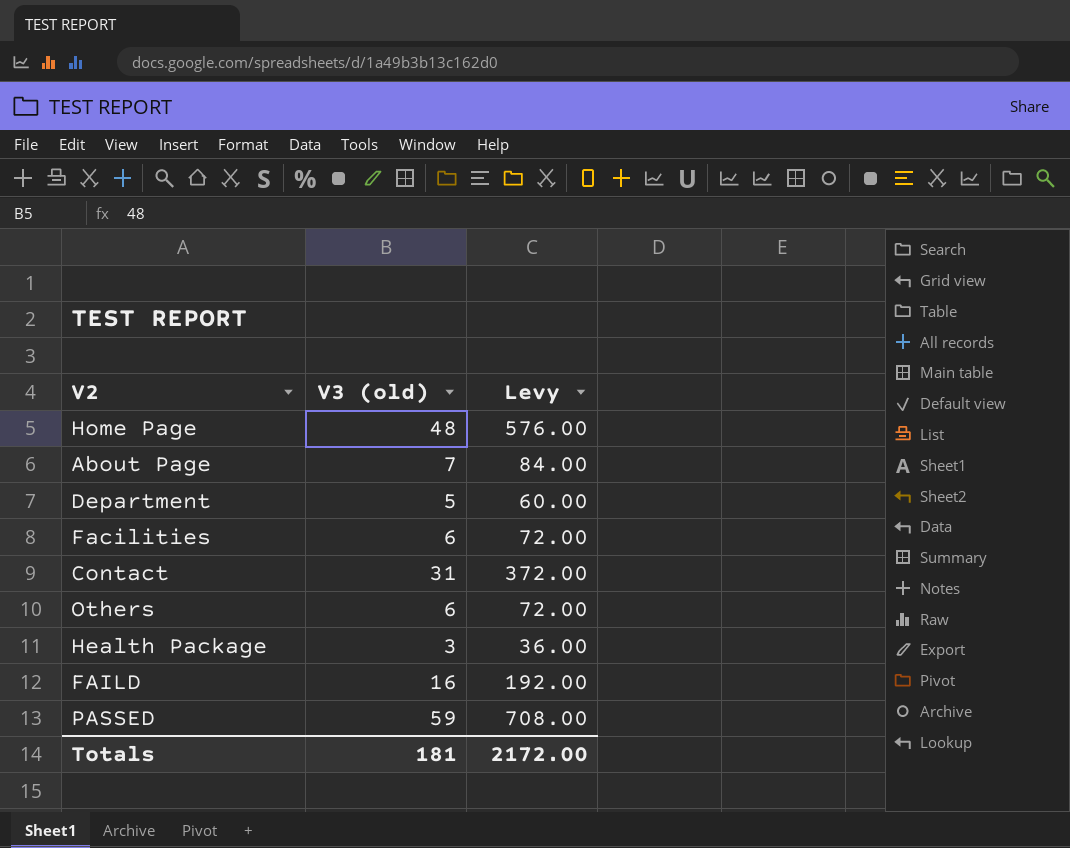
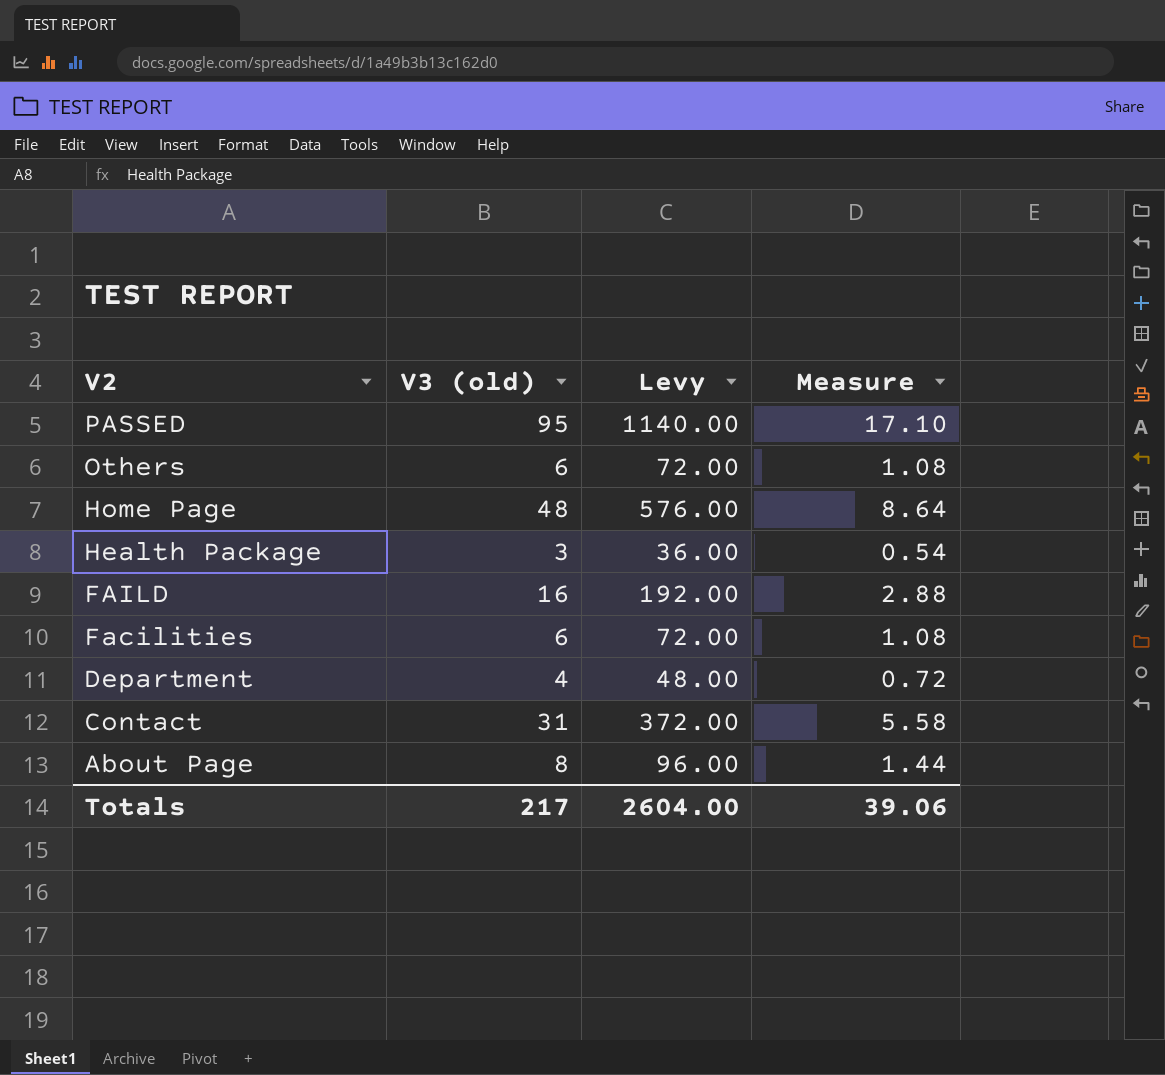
row order: none -> V2 descending
column Measure | formula: none -> [V3 (old)] * 0.18
PASSED | V3 (old): 59 -> 95
PASSED | Levy: 708.00 -> 1140.00
Department | V3 (old): 5 -> 4
Department | Levy: 60.00 -> 48.00
About Page | V3 (old): 7 -> 8
About Page | Levy: 84.00 -> 96.00
Totals | V3 (old): 181 -> 217
Totals | Levy: 2172.00 -> 2604.00

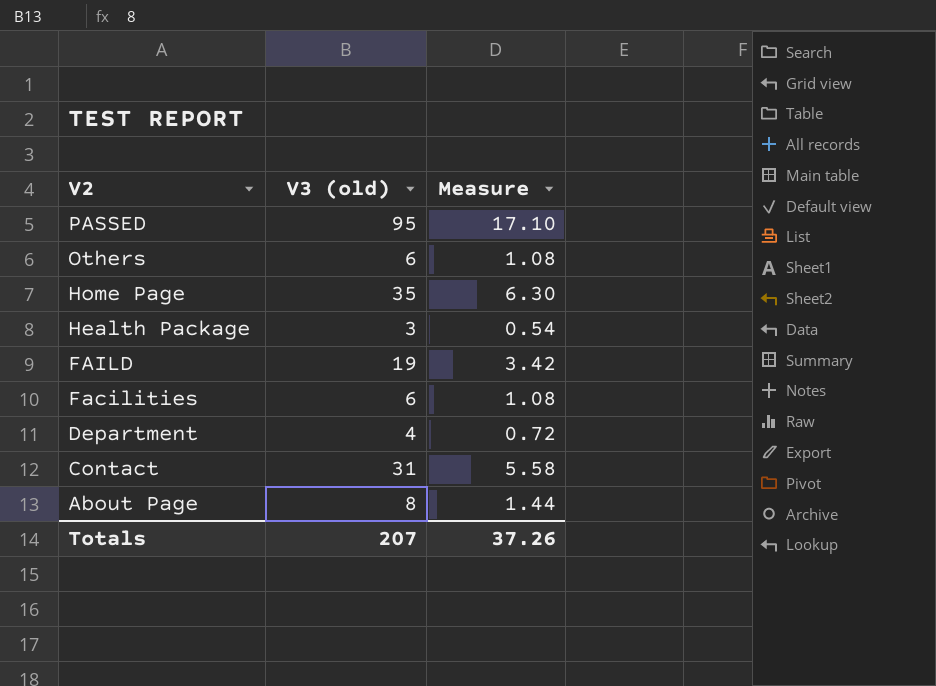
column Levy | formula: [V3 (old)] * 12 -> none
Home Page | V3 (old): 48 -> 35
Home Page | Measure: 8.64 -> 6.30
FAILD | V3 (old): 16 -> 19
FAILD | Measure: 2.88 -> 3.42
Totals | V3 (old): 217 -> 207
Totals | Measure: 39.06 -> 37.26

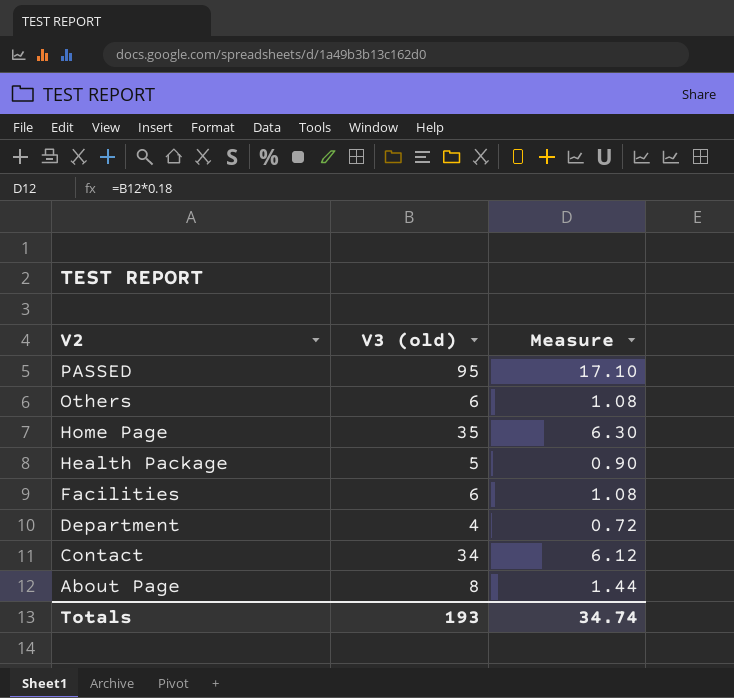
row FAILD: 19 | 3.42 -> none
Health Package | V3 (old): 3 -> 5
Health Package | Measure: 0.54 -> 0.90
Contact | V3 (old): 31 -> 34
Contact | Measure: 5.58 -> 6.12
Totals | V3 (old): 207 -> 193
Totals | Measure: 37.26 -> 34.74

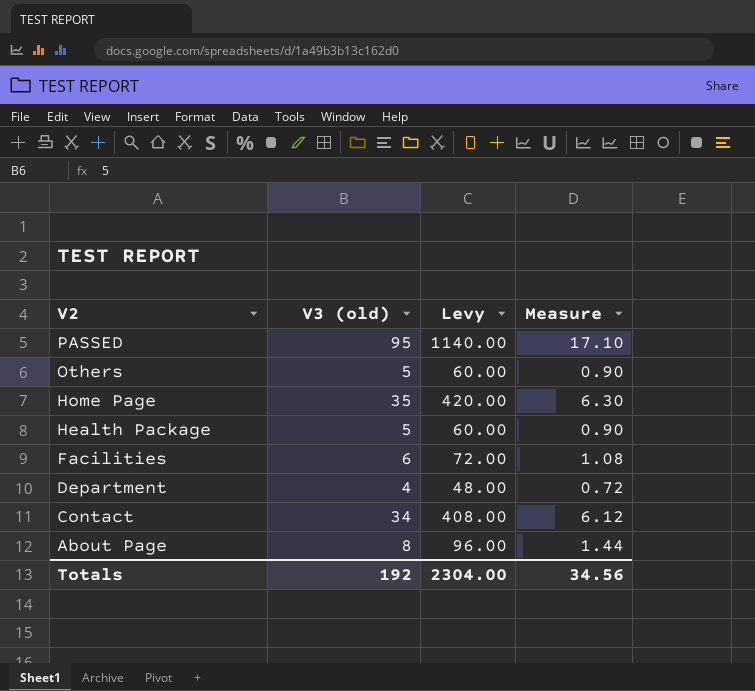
column Levy | formula: none -> [V3 (old)] * 12
Others | V3 (old): 6 -> 5
Others | Measure: 1.08 -> 0.90
Totals | V3 (old): 193 -> 192
Totals | Measure: 34.74 -> 34.56

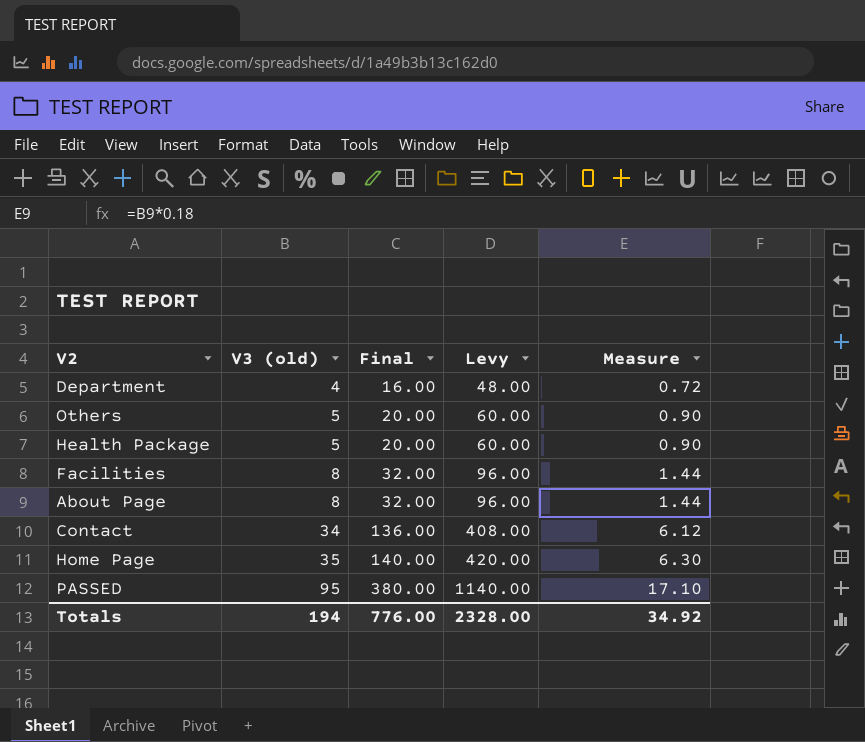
row order: V2 descending -> V3 (old) ascending
column Final | formula: none -> [V3 (old)] * 4
Facilities | V3 (old): 6 -> 8
Facilities | Levy: 72.00 -> 96.00
Facilities | Measure: 1.08 -> 1.44
Totals | V3 (old): 192 -> 194
Totals | Levy: 2304.00 -> 2328.00
Totals | Measure: 34.56 -> 34.92

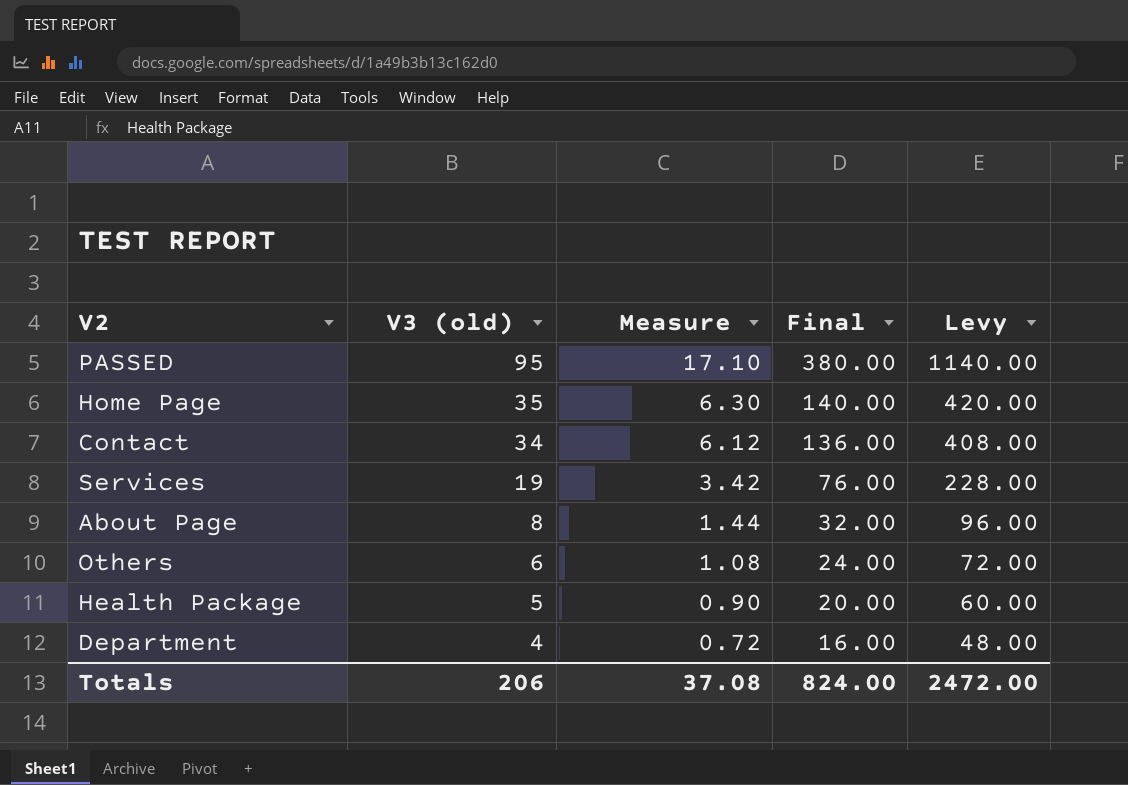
row order: V3 (old) ascending -> V3 (old) descending
column Measure | position: 5 -> 3
row Facilities: 8 | 32.00 | 96.00 | 1.44 -> none
row Services: none -> 19 | 3.42 | 76.00 | 228.00
Others | V3 (old): 5 -> 6
Others | Measure: 0.90 -> 1.08
Others | Final: 20.00 -> 24.00
Others | Levy: 60.00 -> 72.00
Totals | V3 (old): 194 -> 206
Totals | Measure: 34.92 -> 37.08
Totals | Final: 776.00 -> 824.00
Totals | Levy: 2328.00 -> 2472.00

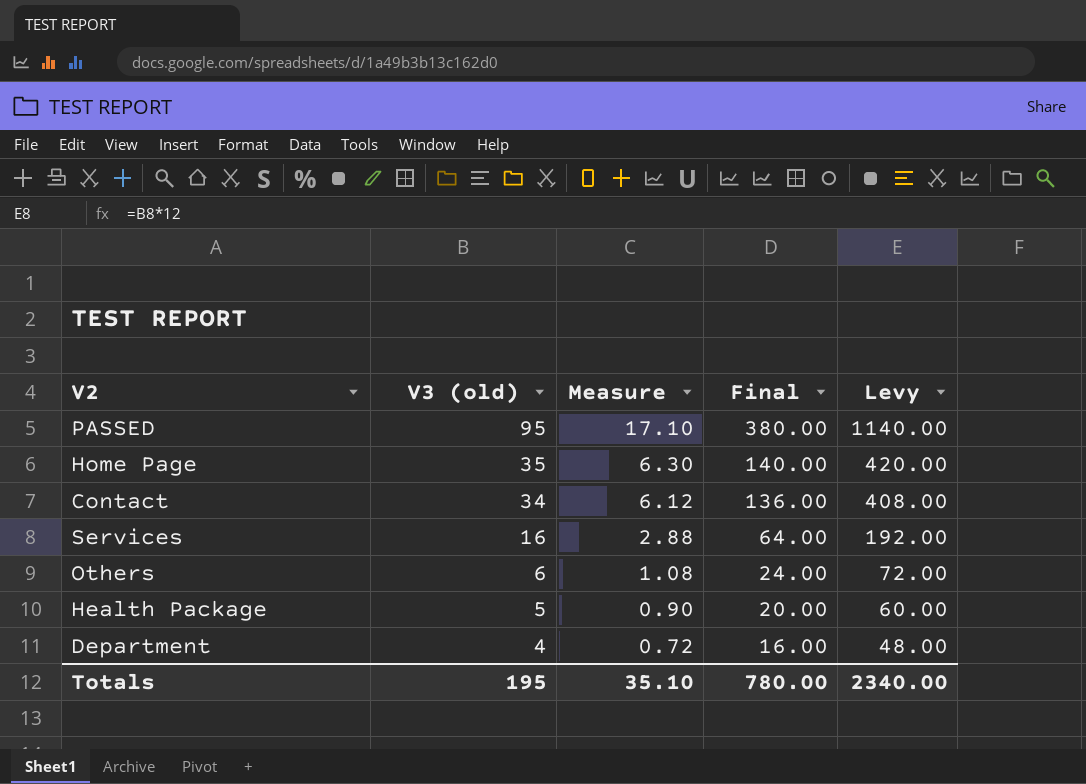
row About Page: 8 | 1.44 | 32.00 | 96.00 -> none
Services | V3 (old): 19 -> 16
Services | Measure: 3.42 -> 2.88
Services | Final: 76.00 -> 64.00
Services | Levy: 228.00 -> 192.00
Totals | V3 (old): 206 -> 195
Totals | Measure: 37.08 -> 35.10
Totals | Final: 824.00 -> 780.00
Totals | Levy: 2472.00 -> 2340.00

